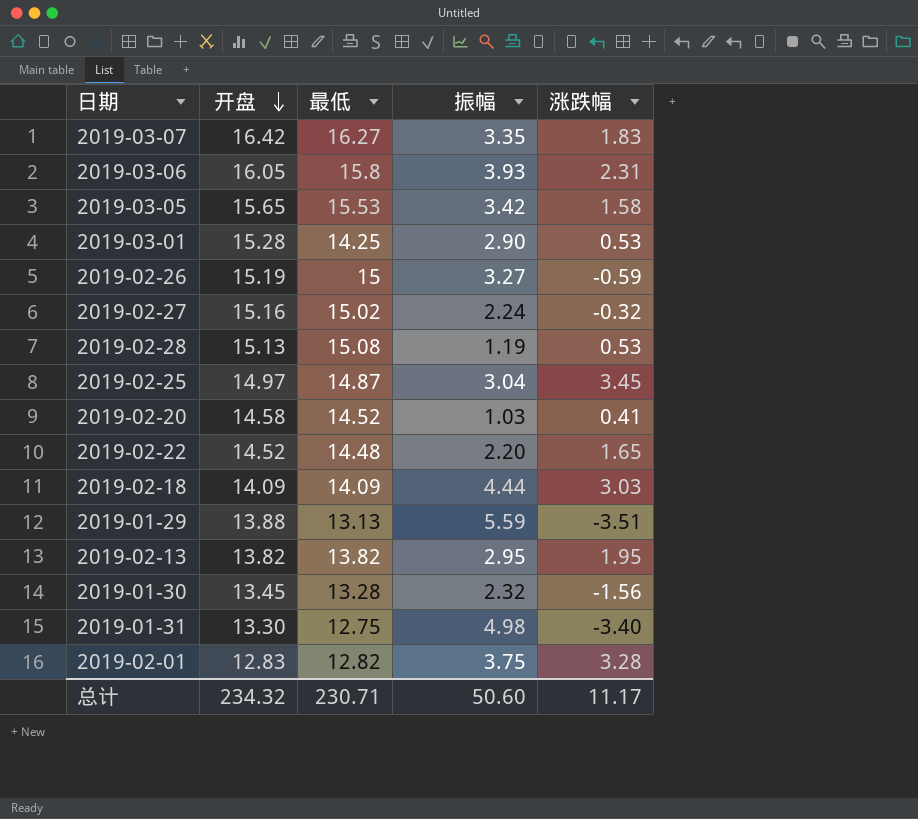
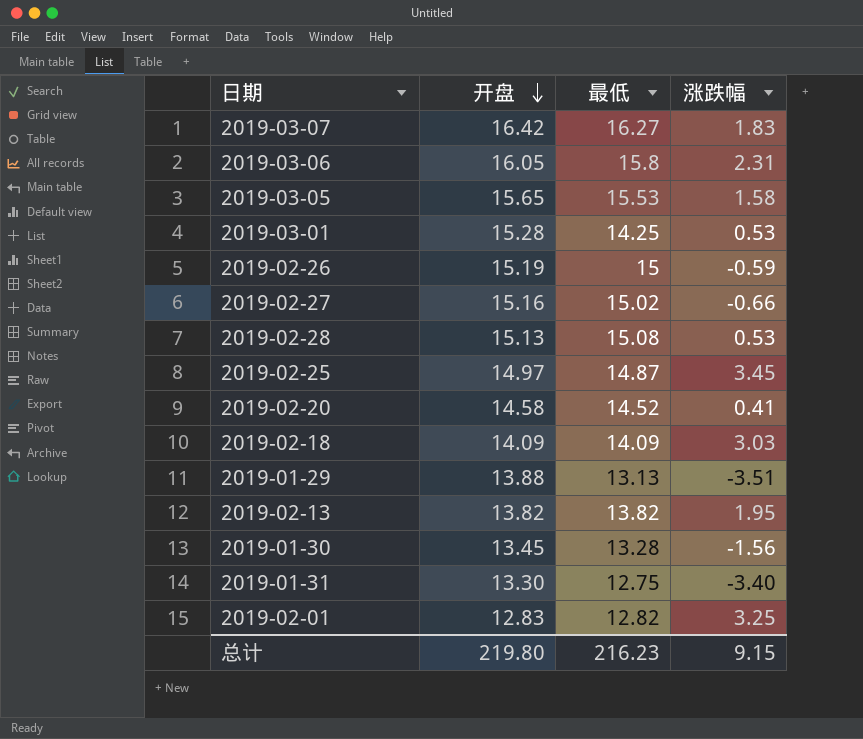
column 振幅 | position: 4 -> none
row 2019-02-22: 14.52 | 14.48 | 2.20 | 1.65 -> none
2019-02-27 | 涨跌幅: -0.32 -> -0.66
2019-02-01 | 涨跌幅: 3.28 -> 3.25
总计 | 开盘: 234.32 -> 219.80
总计 | 最低: 230.71 -> 216.23
总计 | 涨跌幅: 11.17 -> 9.15

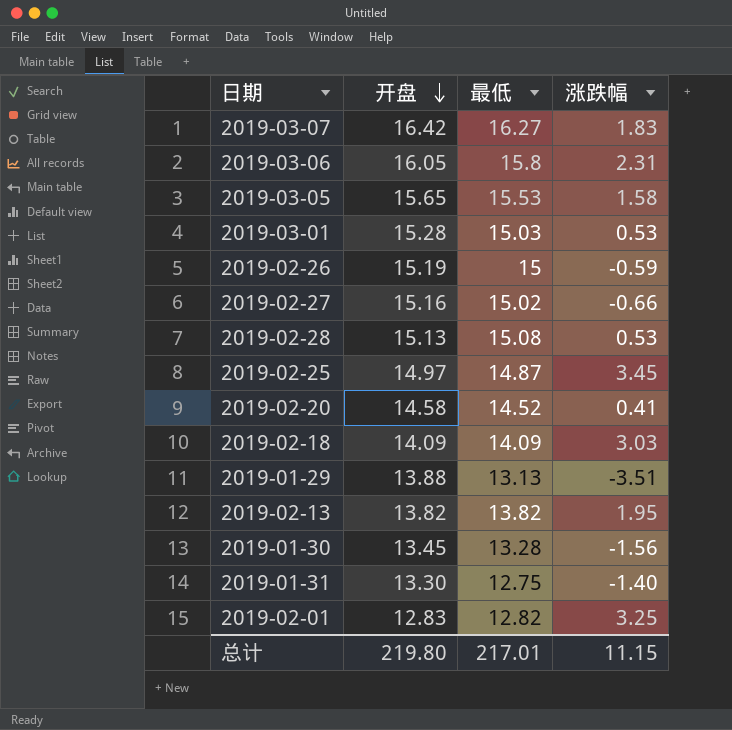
2019-03-01 | 最低: 14.25 -> 15.03
2019-01-31 | 涨跌幅: -3.40 -> -1.40
总计 | 最低: 216.23 -> 217.01
总计 | 涨跌幅: 9.15 -> 11.15

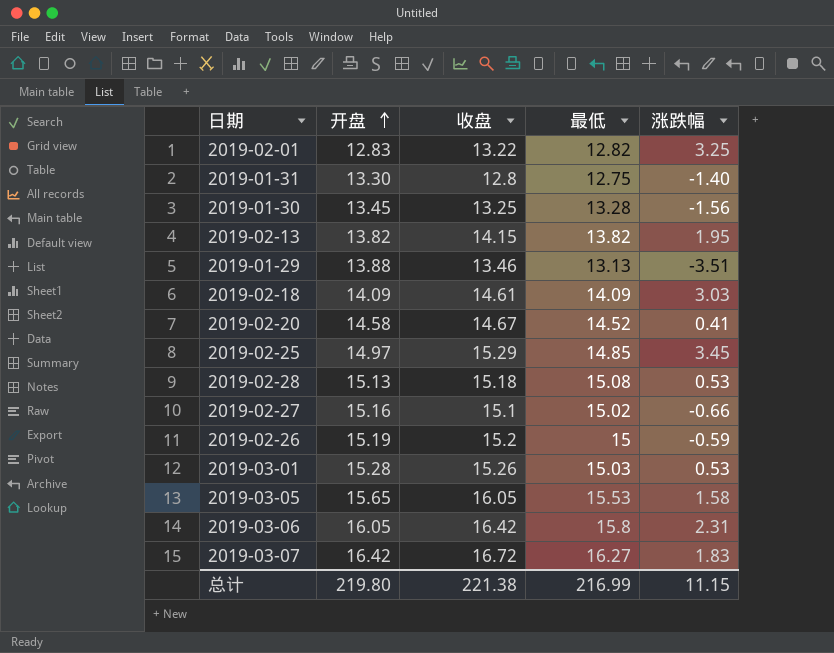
row order: 开盘 descending -> 开盘 ascending
column 收盘 | position: none -> 3
2019-02-25 | 最低: 14.87 -> 14.85
总计 | 最低: 217.01 -> 216.99

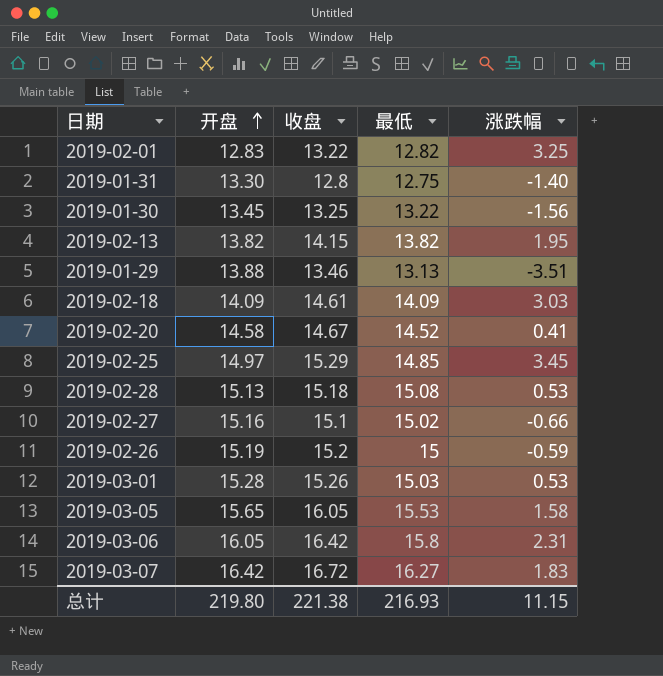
2019-01-30 | 最低: 13.28 -> 13.22
总计 | 最低: 216.99 -> 216.93

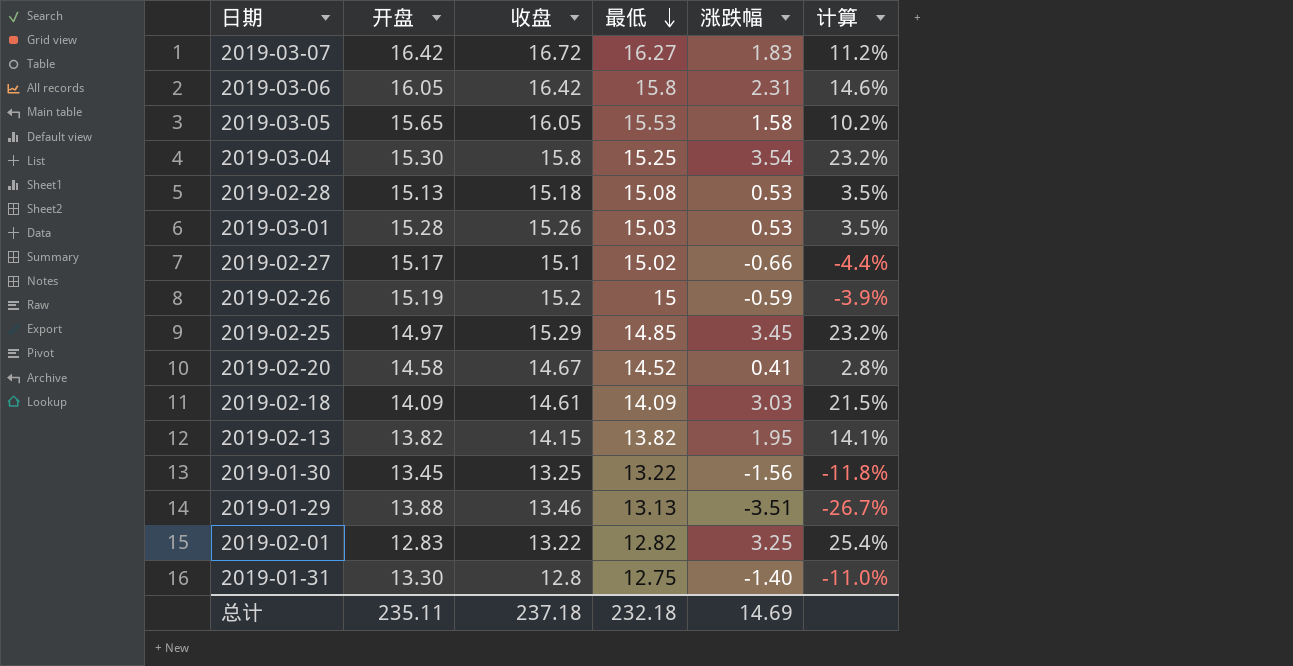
row order: 开盘 ascending -> 最低 descending
column 计算 | formula: none -> [涨跌幅] / [最低]
row 2019-03-04: none -> 15.30 | 15.8 | 15.25 | 3.54 | 23.2%
2019-02-27 | 开盘: 15.16 -> 15.17
总计 | 开盘: 219.80 -> 235.11
总计 | 收盘: 221.38 -> 237.18
总计 | 最低: 216.93 -> 232.18
总计 | 涨跌幅: 11.15 -> 14.69

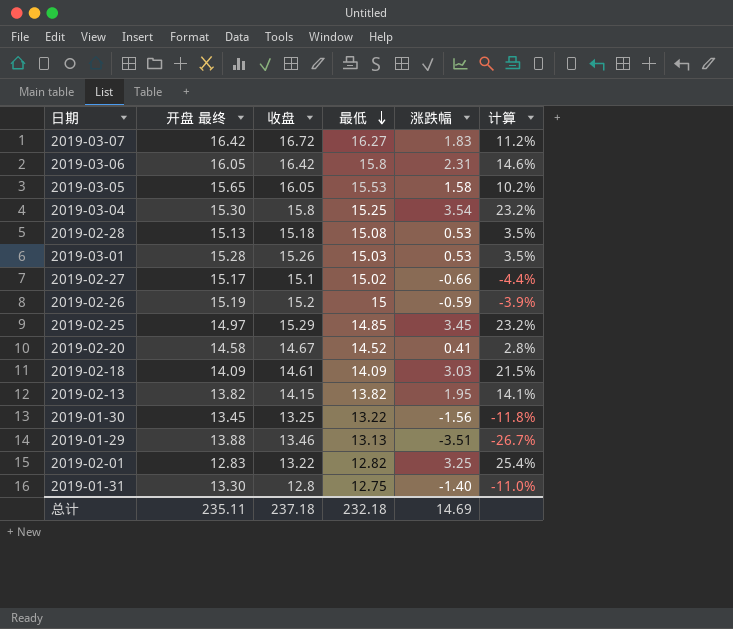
column name: 开盘 -> 开盘 最终

